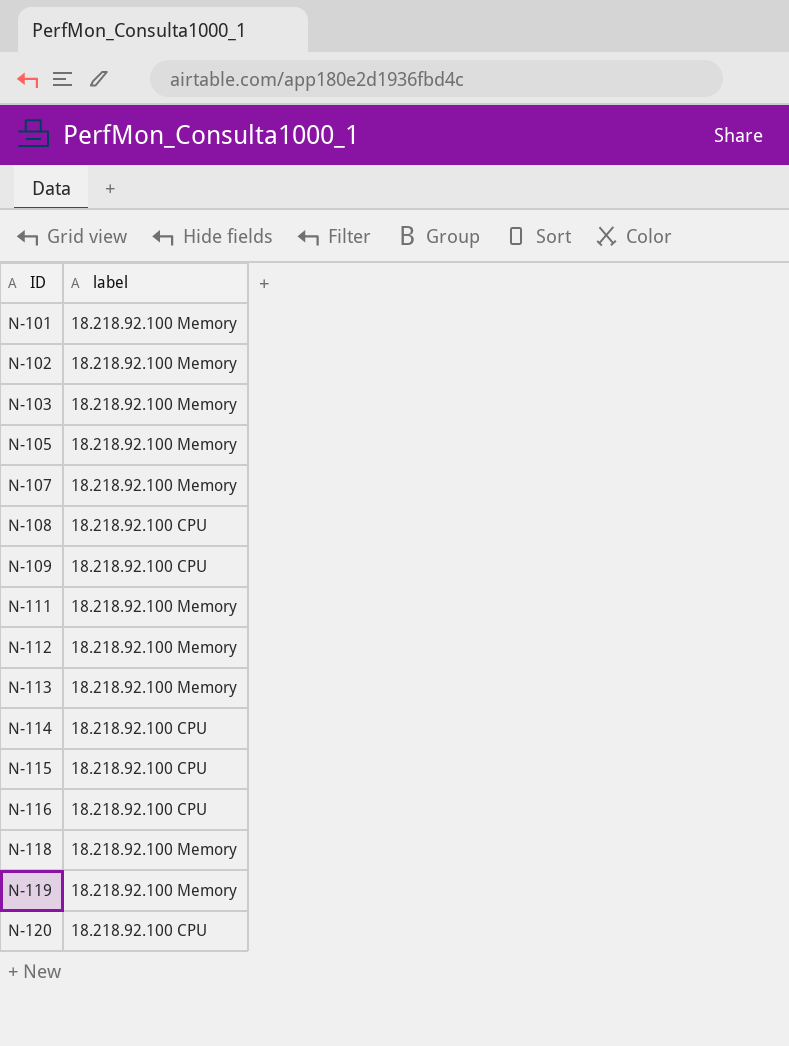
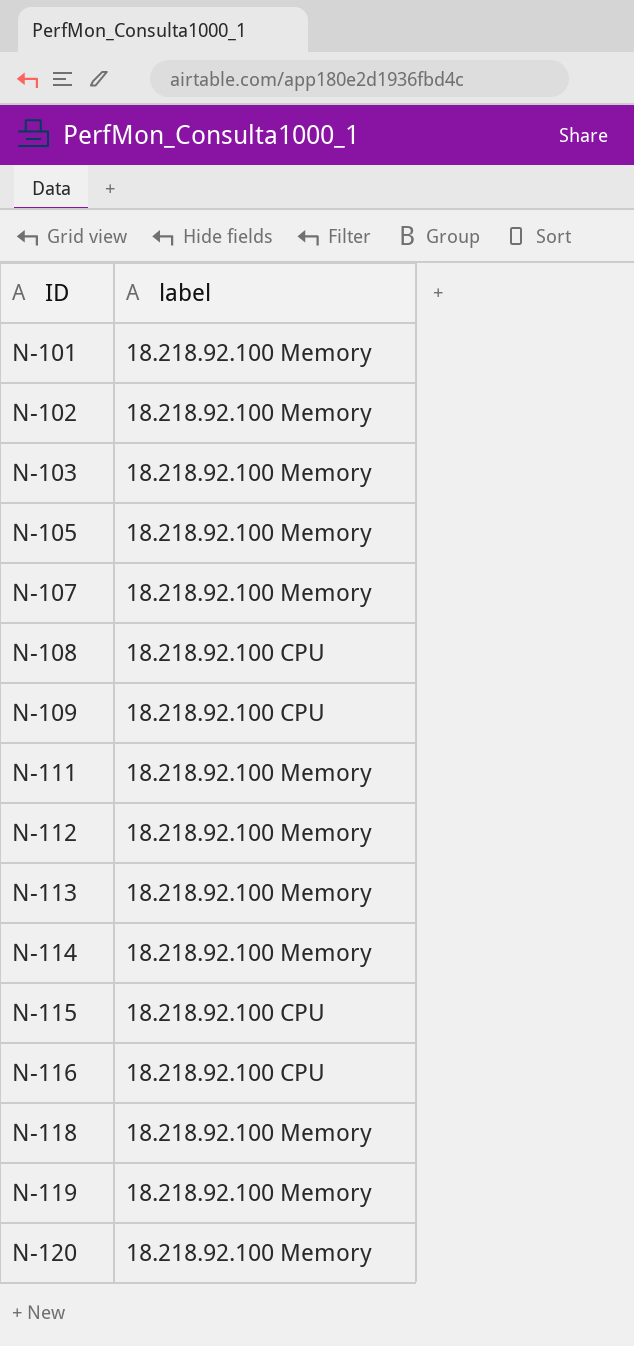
N-114 | label: 18.218.92.100 CPU -> 18.218.92.100 Memory
N-120 | label: 18.218.92.100 CPU -> 18.218.92.100 Memory

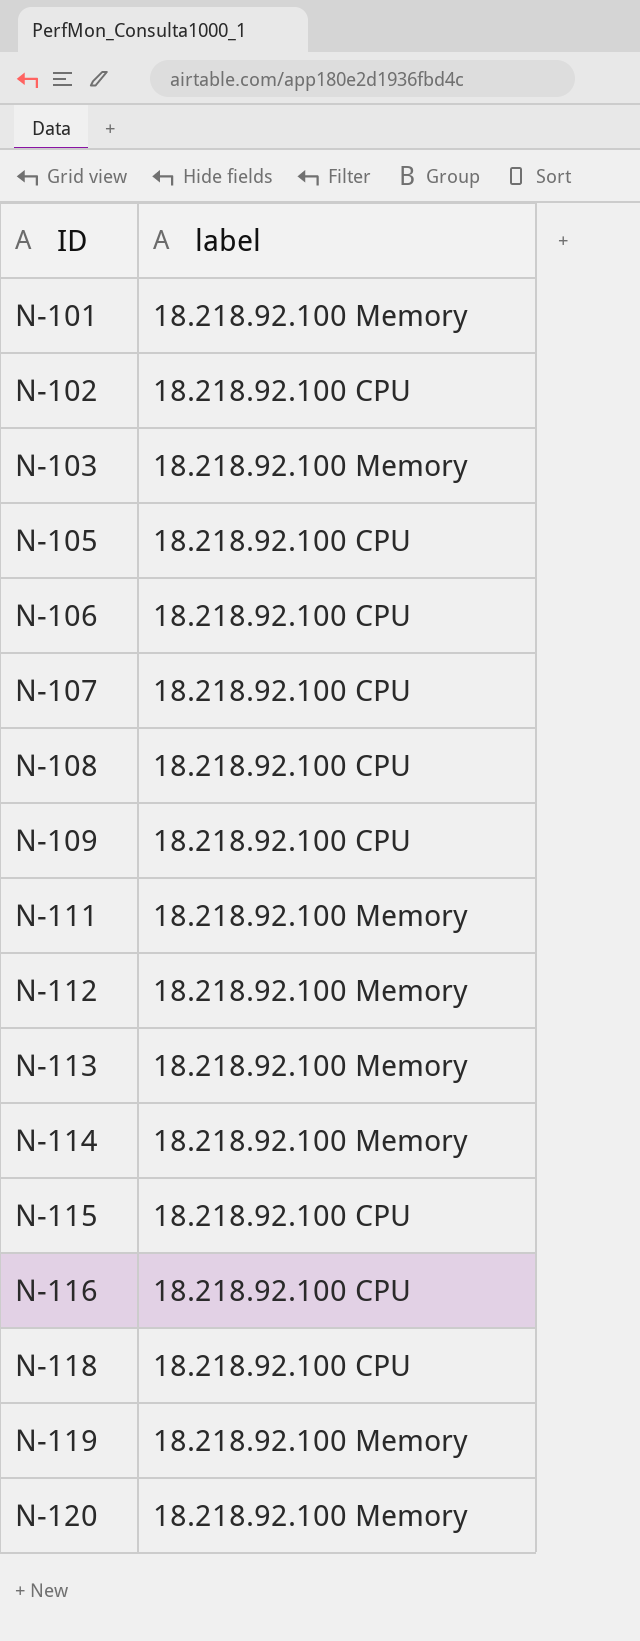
N-102 | label: 18.218.92.100 Memory -> 18.218.92.100 CPU
N-105 | label: 18.218.92.100 Memory -> 18.218.92.100 CPU
row N-106: none -> 18.218.92.100 CPU
N-107 | label: 18.218.92.100 Memory -> 18.218.92.100 CPU
N-118 | label: 18.218.92.100 Memory -> 18.218.92.100 CPU

